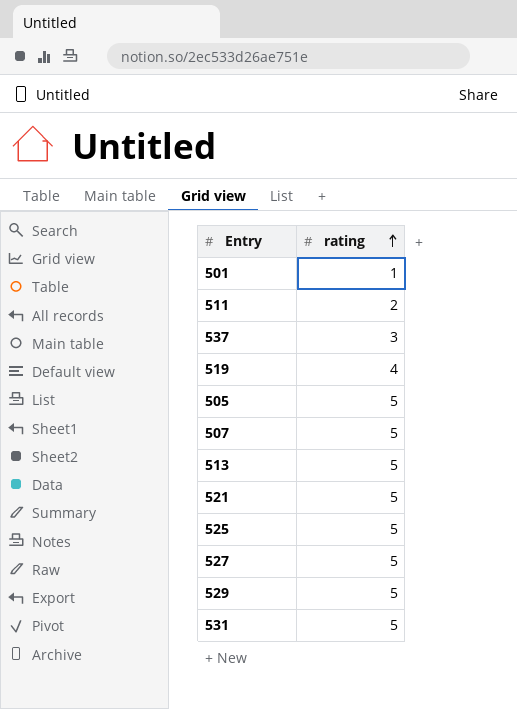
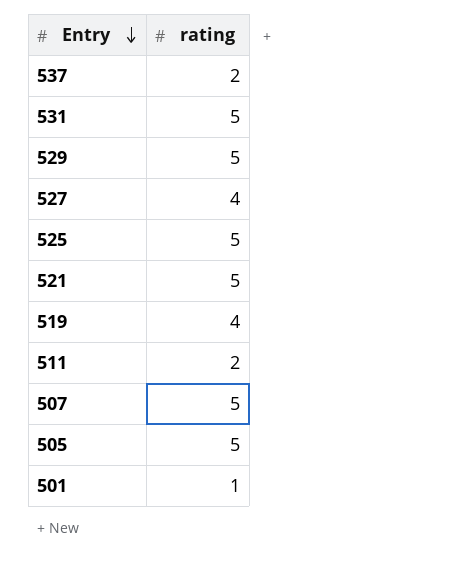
row order: rating ascending -> Entry descending
row 513: 5 -> none
537 | rating: 3 -> 2
527 | rating: 5 -> 4

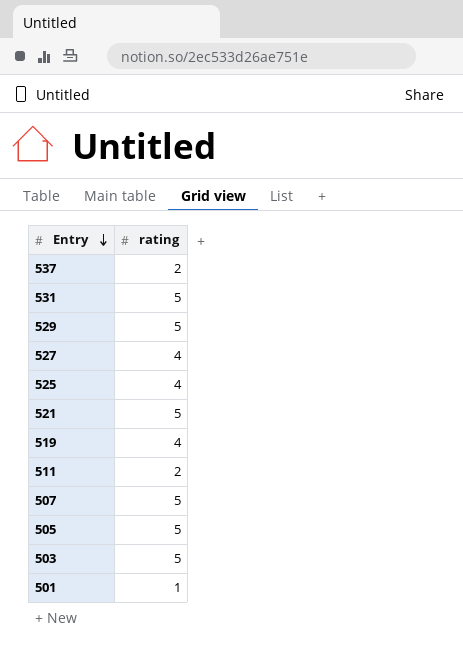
525 | rating: 5 -> 4
row 503: none -> 5

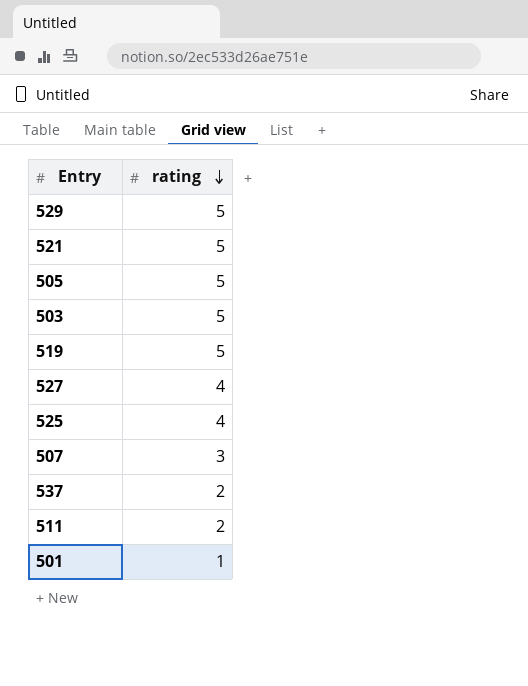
row order: Entry descending -> rating descending
row 531: 5 -> none
519 | rating: 4 -> 5
507 | rating: 5 -> 3

